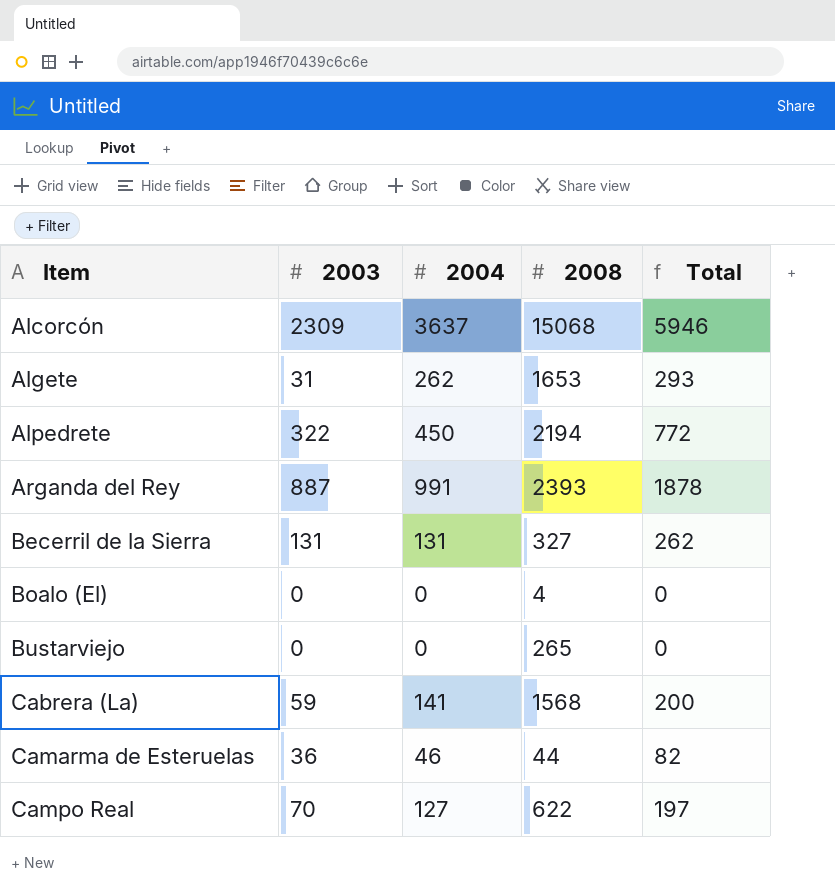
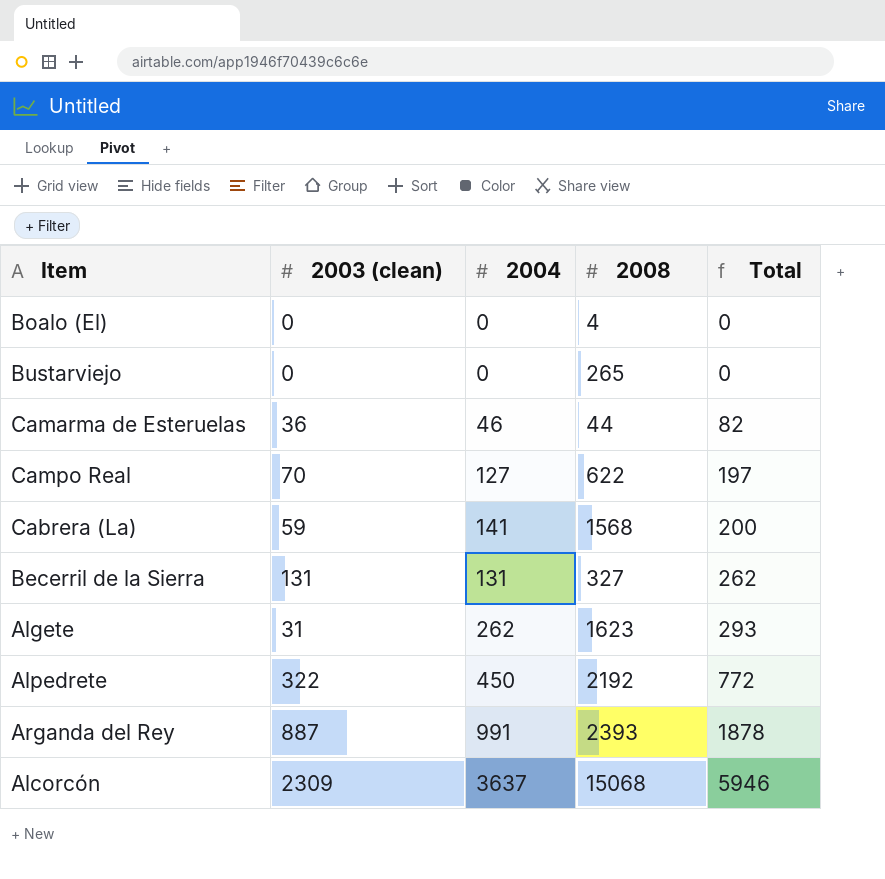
row order: Item ascending -> Total ascending
column name: 2003 -> 2003 (clean)
Algete | 2008: 1653 -> 1623
Alpedrete | 2008: 2194 -> 2192

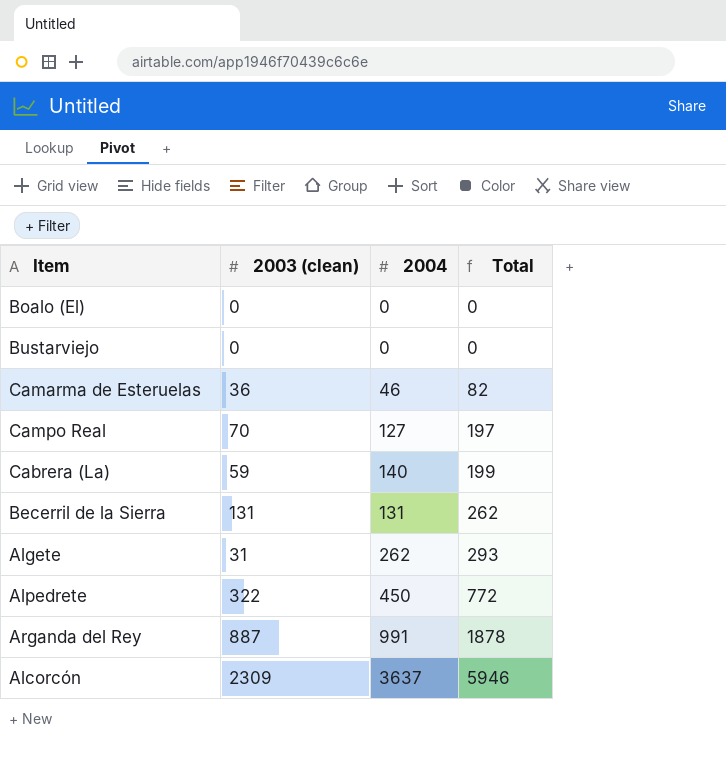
column 2008 | position: 4 -> none
Cabrera (La) | 2004: 141 -> 140
Cabrera (La) | Total: 200 -> 199

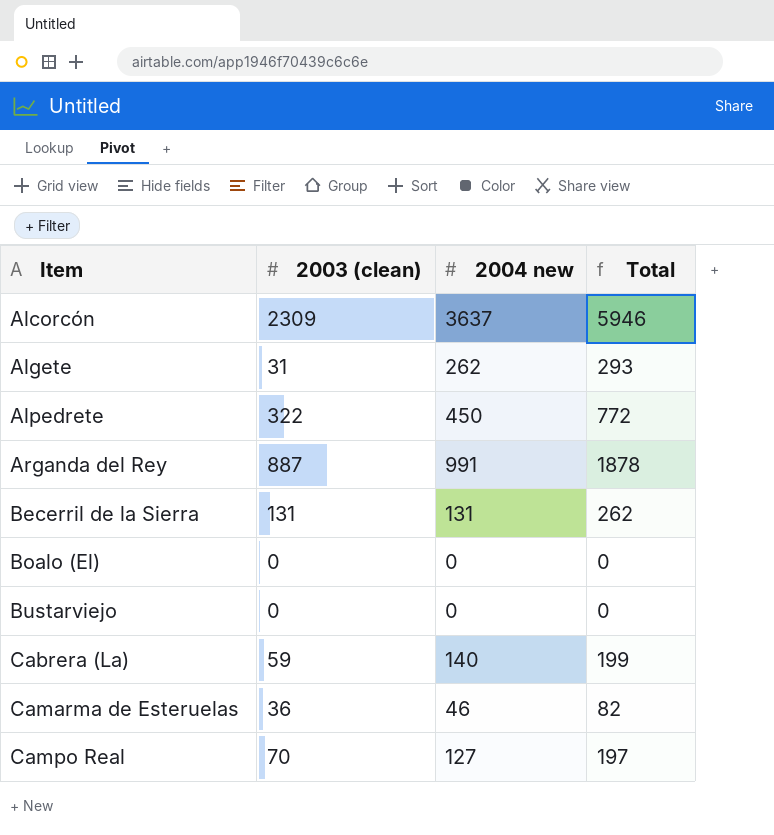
row order: Total ascending -> Item ascending
column name: 2004 -> 2004 new

